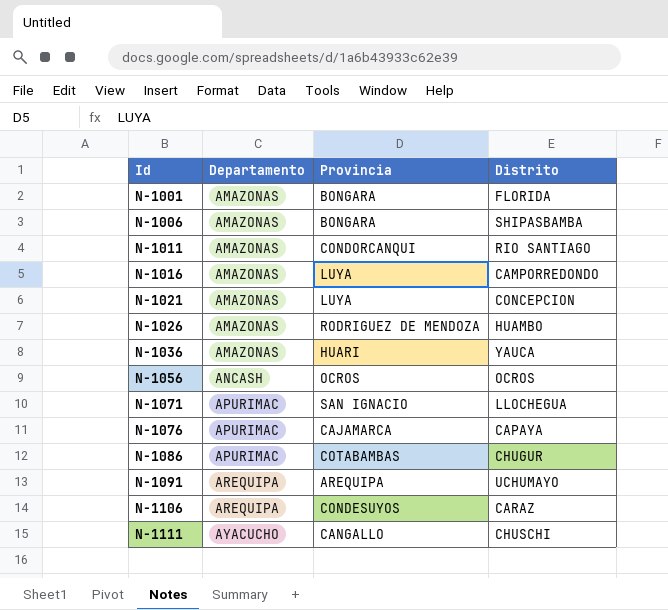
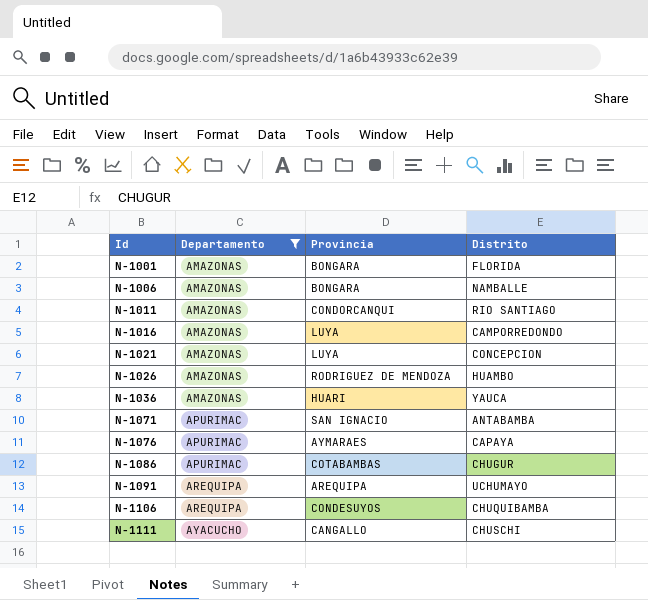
filter: none -> Departamento != ANCASH
N-1006 | Distrito: SHIPASBAMBA -> NAMBALLE
N-1071 | Distrito: LLOCHEGUA -> ANTABAMBA
N-1076 | Provincia: CAJAMARCA -> AYMARAES
N-1106 | Distrito: CARAZ -> CHUQUIBAMBA

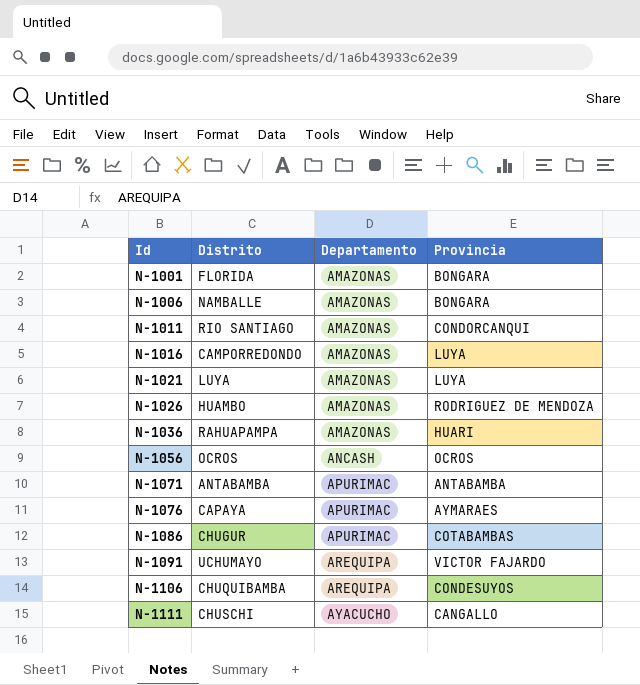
filter: Departamento != ANCASH -> none
column Distrito | position: 4 -> 2
N-1021 | Distrito: CONCEPCION -> LUYA
N-1036 | Distrito: YAUCA -> RAHUAPAMPA
N-1071 | Provincia: SAN IGNACIO -> ANTABAMBA
N-1091 | Provincia: AREQUIPA -> VICTOR FAJARDO

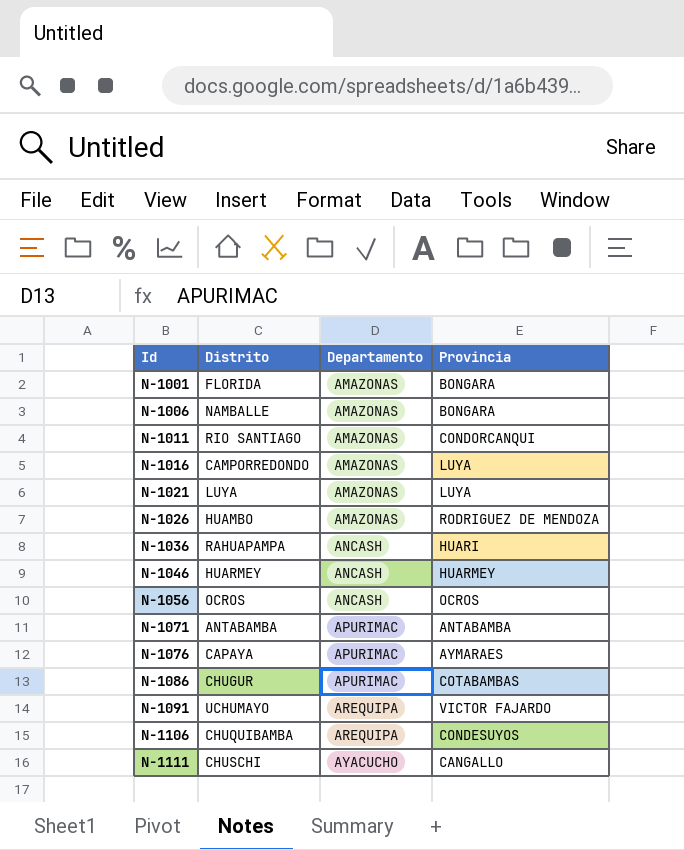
N-1036 | Departamento: AMAZONAS -> ANCASH
row N-1046: none -> HUARMEY | ANCASH | HUARMEY

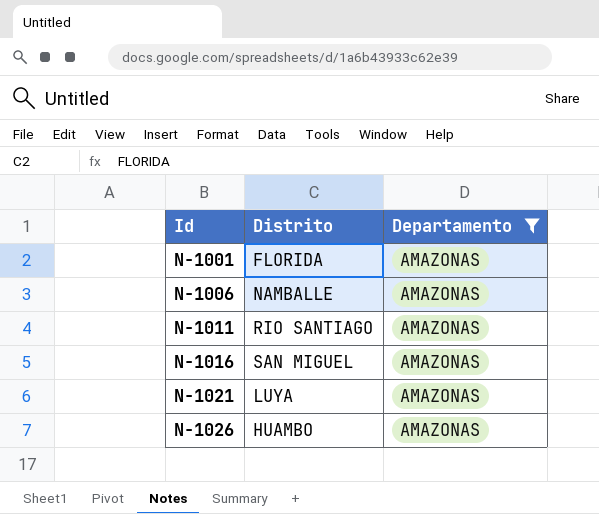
filter: none -> Departamento = AMAZONAS
column Provincia | position: 4 -> none
N-1016 | Distrito: CAMPORREDONDO -> SAN MIGUEL

